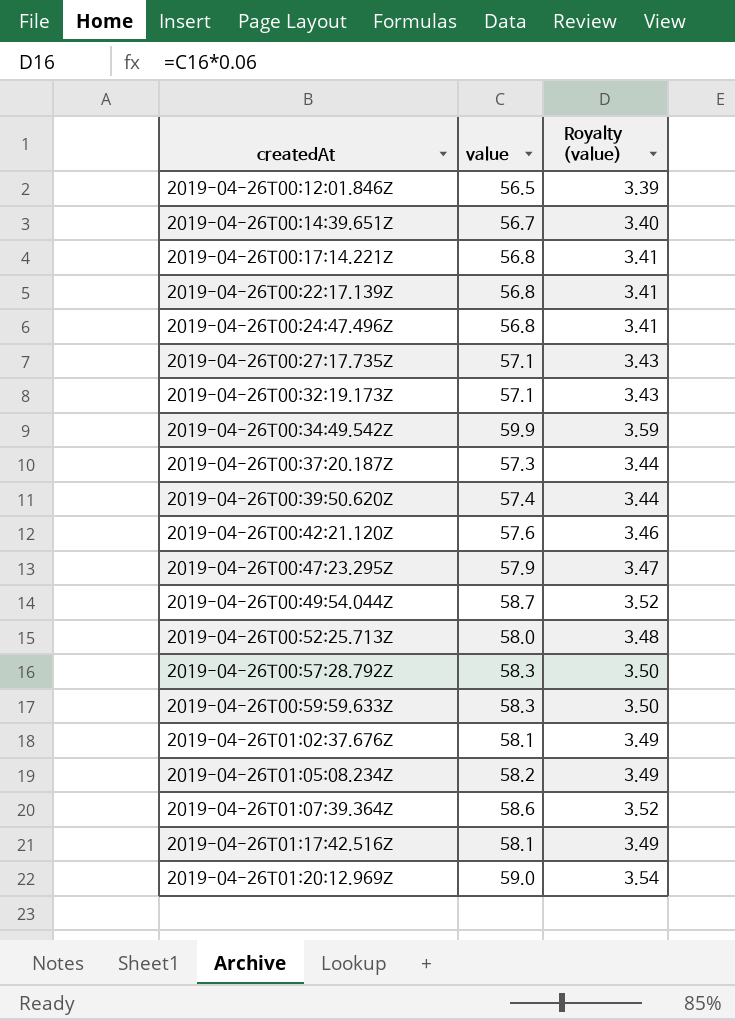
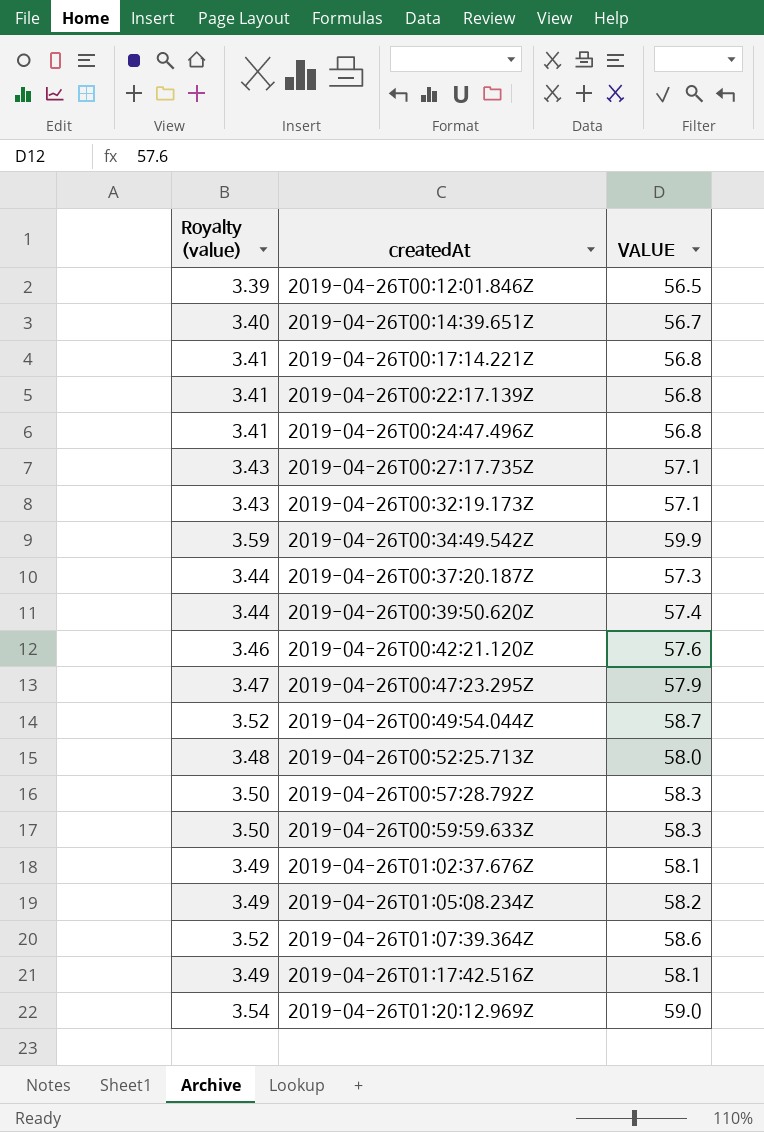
column Royalty (value) | position: 3 -> 1
column name: value -> VALUE

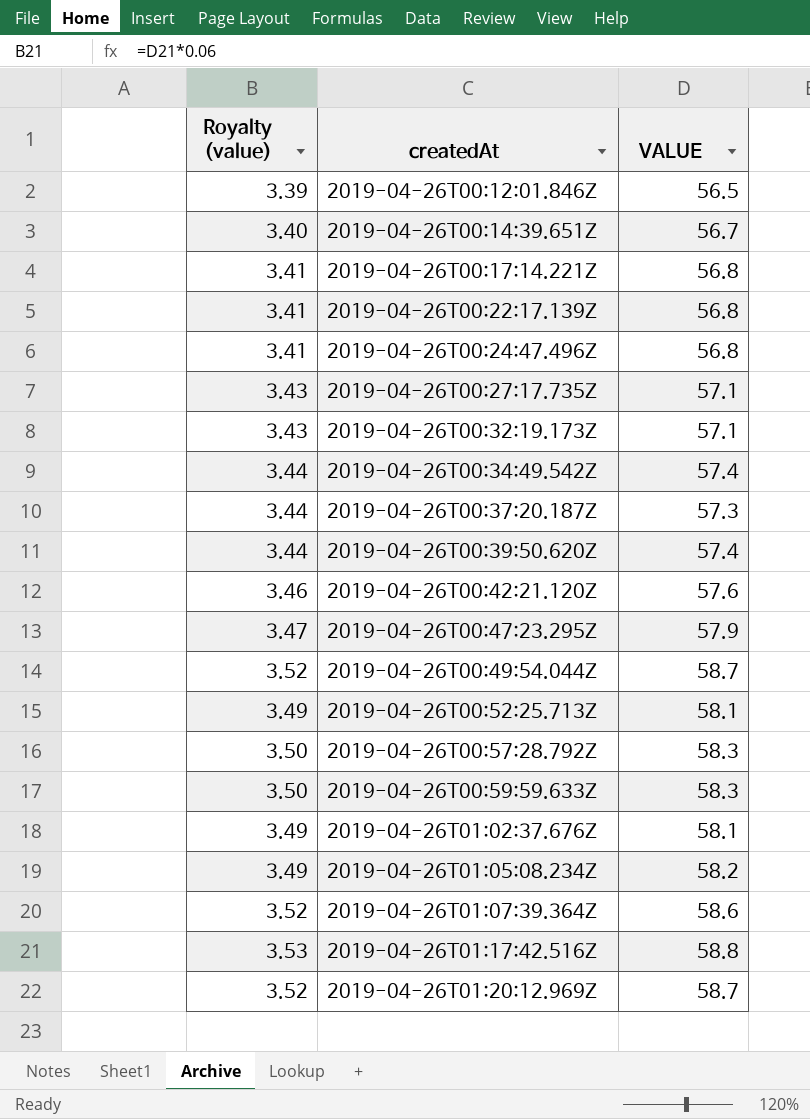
2019-04-26T00:34:49.542Z | Royalty (value): 3.59 -> 3.44
2019-04-26T00:34:49.542Z | VALUE: 59.9 -> 57.4
2019-04-26T00:52:25.713Z | Royalty (value): 3.48 -> 3.49
2019-04-26T00:52:25.713Z | VALUE: 58.0 -> 58.1
2019-04-26T01:17:42.516Z | Royalty (value): 3.49 -> 3.53
2019-04-26T01:17:42.516Z | VALUE: 58.1 -> 58.8
2019-04-26T01:20:12.969Z | Royalty (value): 3.54 -> 3.52
2019-04-26T01:20:12.969Z | VALUE: 59.0 -> 58.7

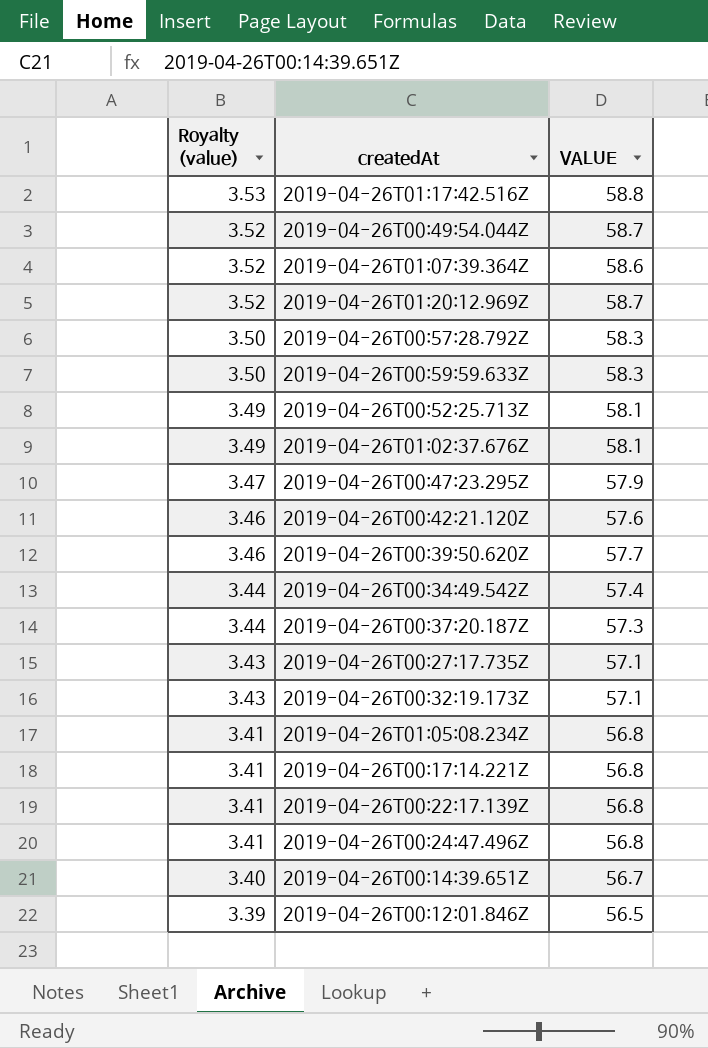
row order: createdAt ascending -> Royalty (value) descending
2019-04-26T00:39:50.620Z | Royalty (value): 3.44 -> 3.46
2019-04-26T00:39:50.620Z | VALUE: 57.4 -> 57.7
2019-04-26T01:05:08.234Z | Royalty (value): 3.49 -> 3.41
2019-04-26T01:05:08.234Z | VALUE: 58.2 -> 56.8

